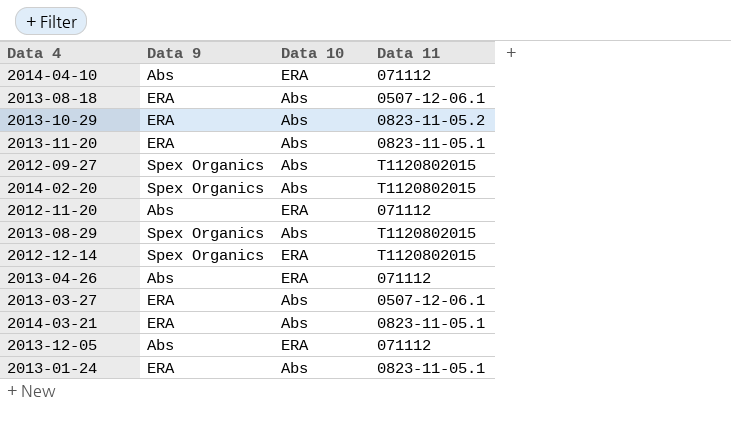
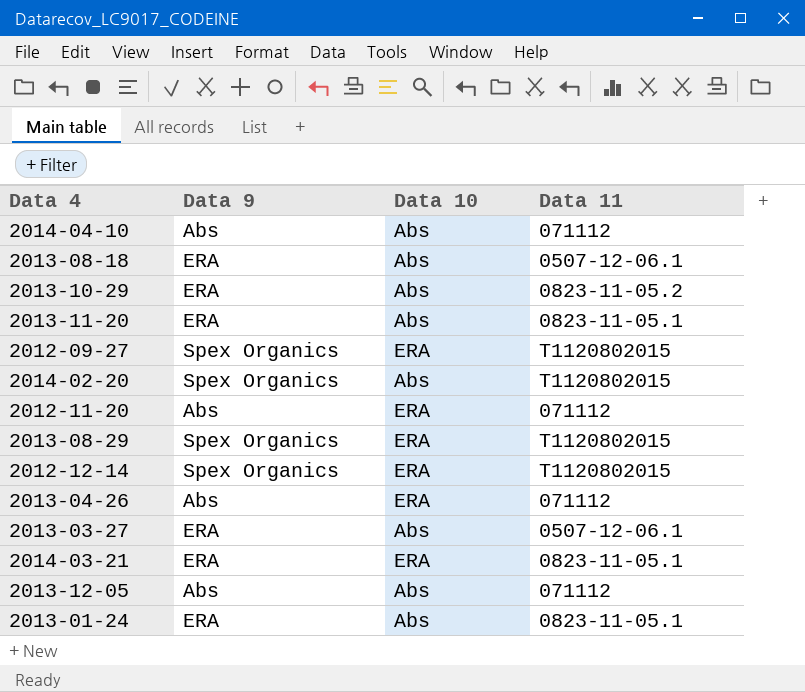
2014-04-10 | Data 10: ERA -> Abs
2012-09-27 | Data 10: Abs -> ERA
2013-08-29 | Data 10: Abs -> ERA
2014-03-21 | Data 10: Abs -> ERA
2013-12-05 | Data 10: ERA -> Abs

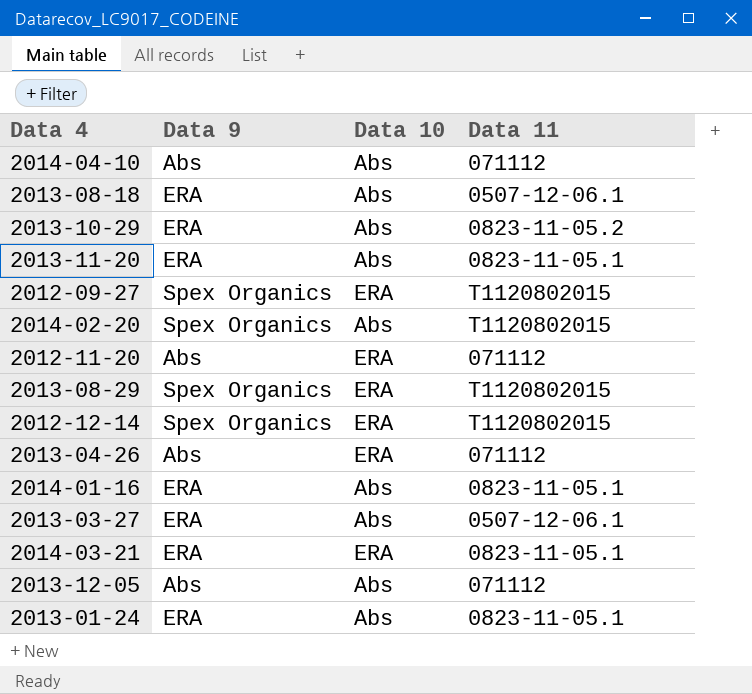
row 2014-01-16: none -> ERA | Abs | 0823-11-05.1

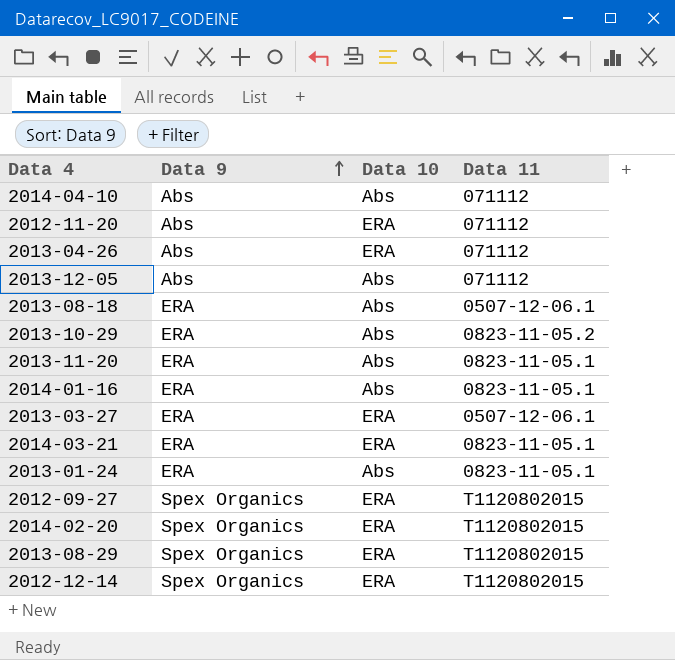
row order: none -> Data 9 ascending
2013-03-27 | Data 10: Abs -> ERA
2014-02-20 | Data 10: Abs -> ERA

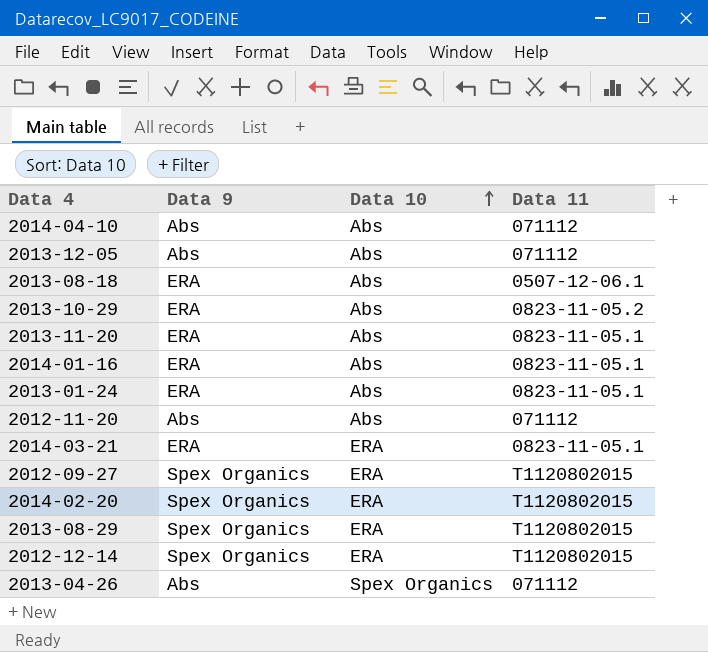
row order: Data 9 ascending -> Data 10 ascending
row 2013-03-27: ERA | ERA | 0507-12-06.1 -> none
2012-11-20 | Data 10: ERA -> Abs
2013-04-26 | Data 10: ERA -> Spex Organics

